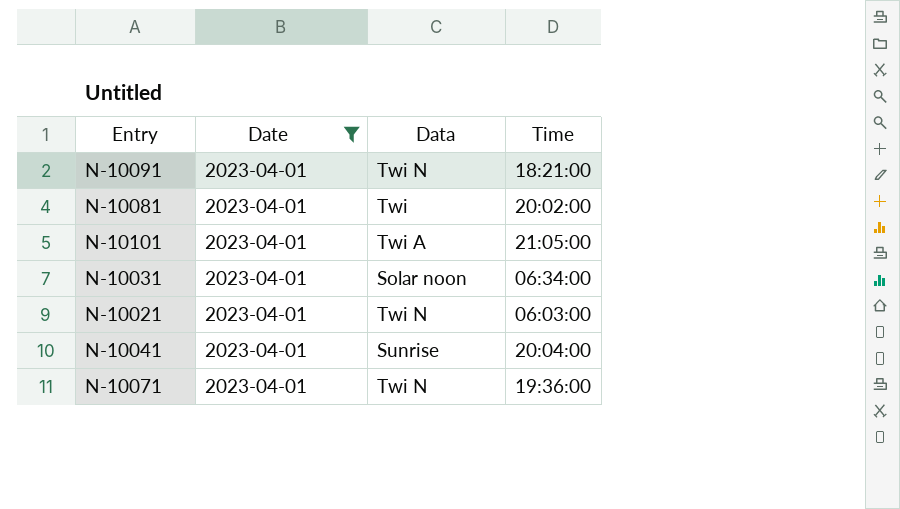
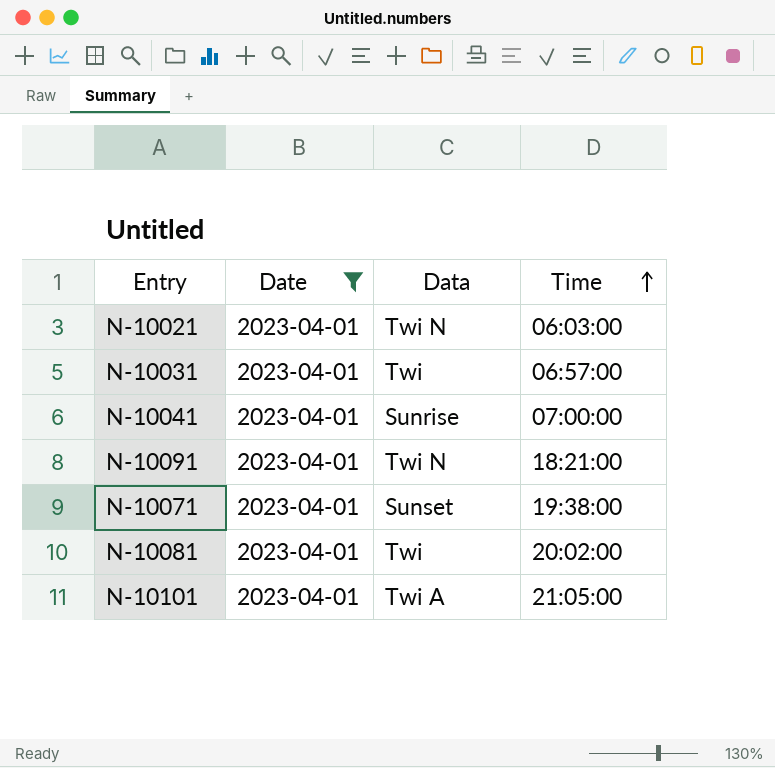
row order: none -> Time ascending
N-10031 | Data: Solar noon -> Twi
N-10031 | Time: 06:34:00 -> 06:57:00
N-10041 | Time: 20:04:00 -> 07:00:00
N-10071 | Data: Twi N -> Sunset
N-10071 | Time: 19:36:00 -> 19:38:00

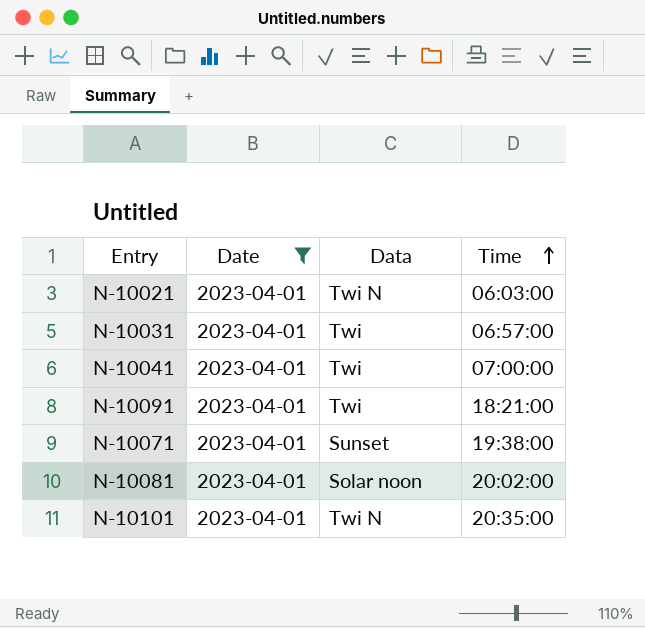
N-10041 | Data: Sunrise -> Twi
N-10091 | Data: Twi N -> Twi
N-10081 | Data: Twi -> Solar noon
N-10101 | Data: Twi A -> Twi N
N-10101 | Time: 21:05:00 -> 20:35:00

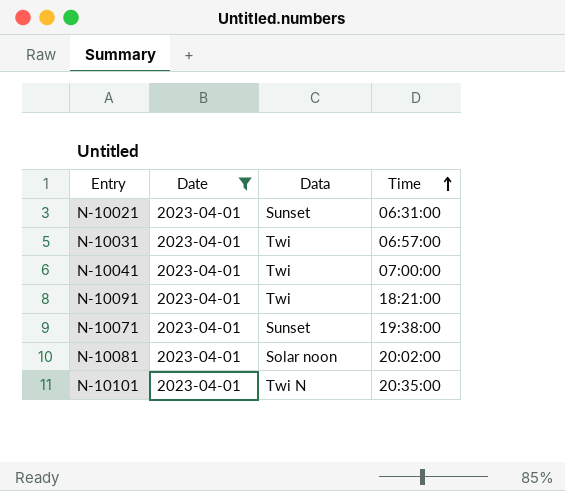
N-10021 | Data: Twi N -> Sunset
N-10021 | Time: 06:03:00 -> 06:31:00

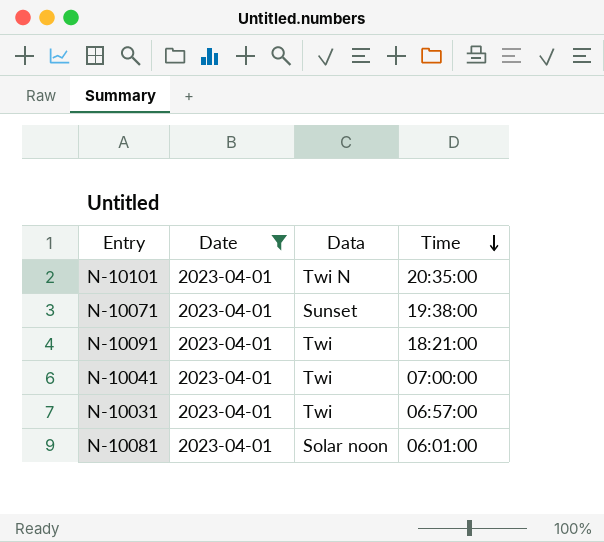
row order: Time ascending -> Time descending
row N-10021: 2023-04-01 | Sunset | 06:31:00 -> none
N-10081 | Time: 20:02:00 -> 06:01:00

